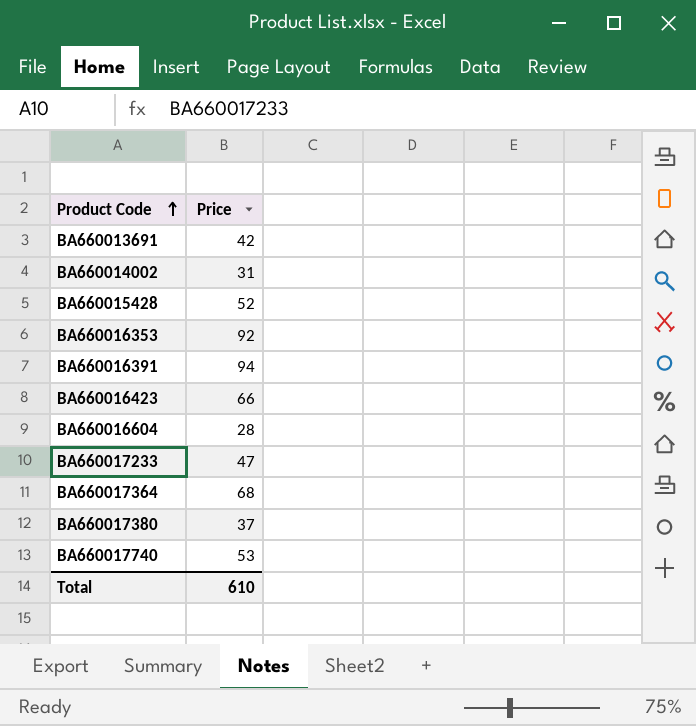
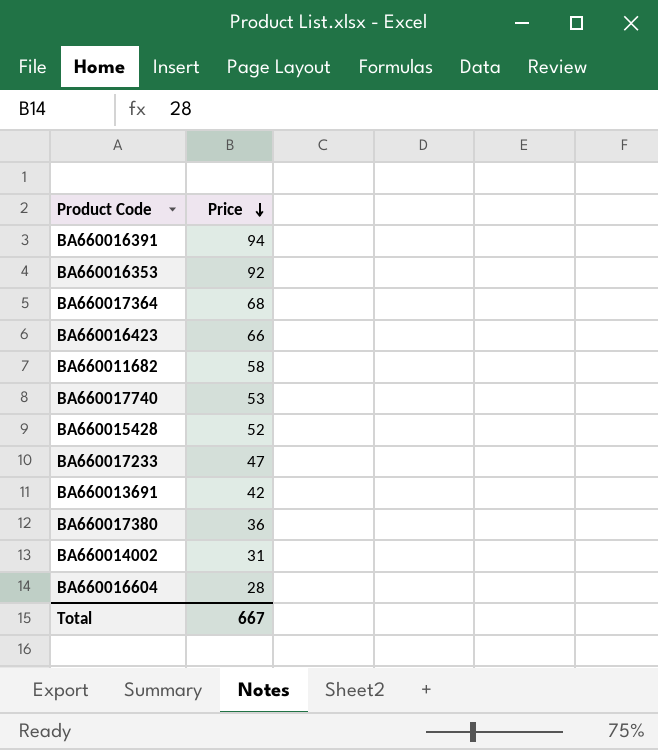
row order: Product Code ascending -> Price descending
row BA660011682: none -> 58
BA660017380 | Price: 37 -> 36
Total | Price: 610 -> 667

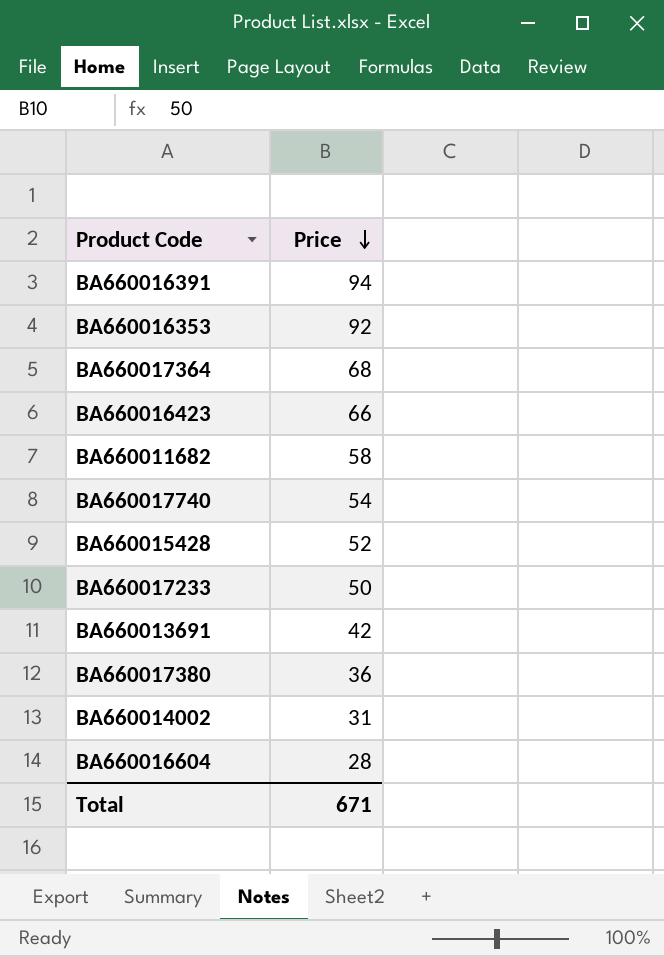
BA660017740 | Price: 53 -> 54
BA660017233 | Price: 47 -> 50
Total | Price: 667 -> 671

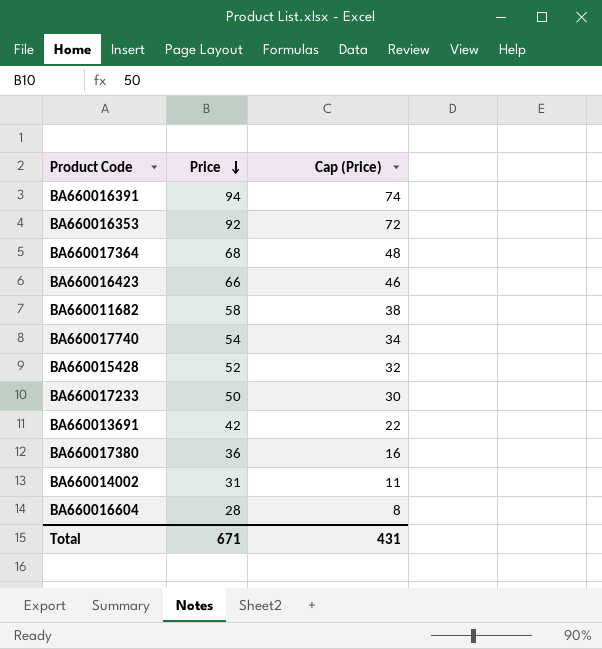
column Cap (Price) | formula: none -> [Price] - 20

